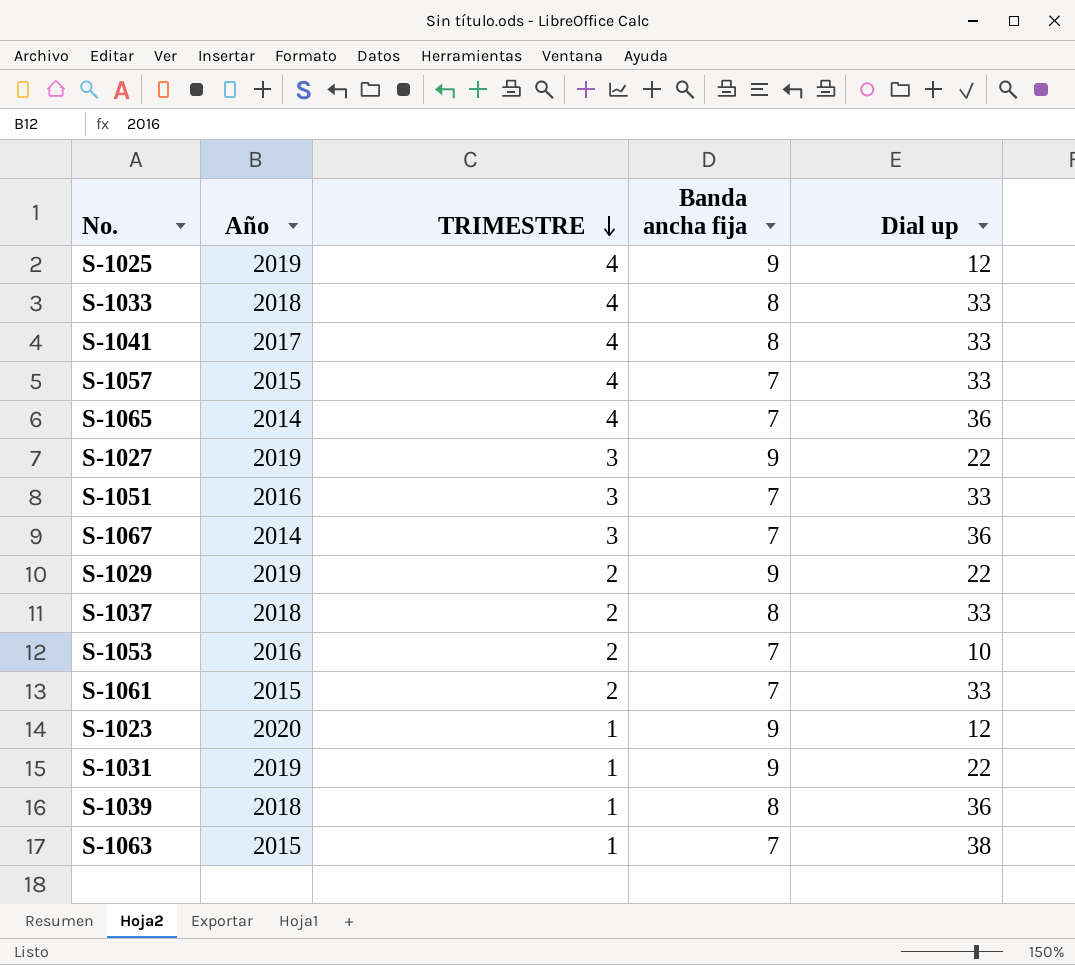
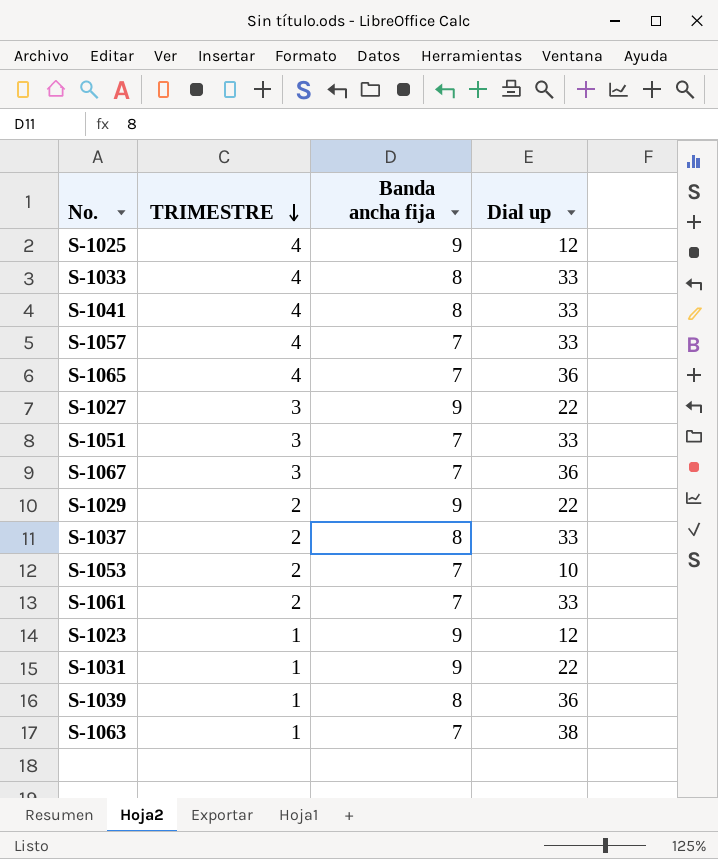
column Año | position: 2 -> none

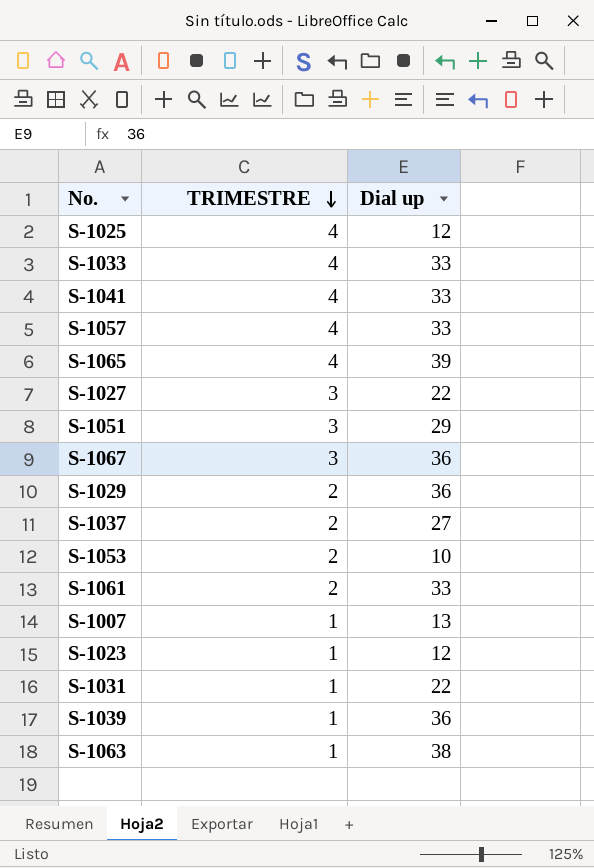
column Banda ancha fija | position: 3 -> none
S-1065 | Dial up: 36 -> 39
S-1051 | Dial up: 33 -> 29
S-1029 | Dial up: 22 -> 36
S-1037 | Dial up: 33 -> 27
row S-1007: none -> 1 | 13

